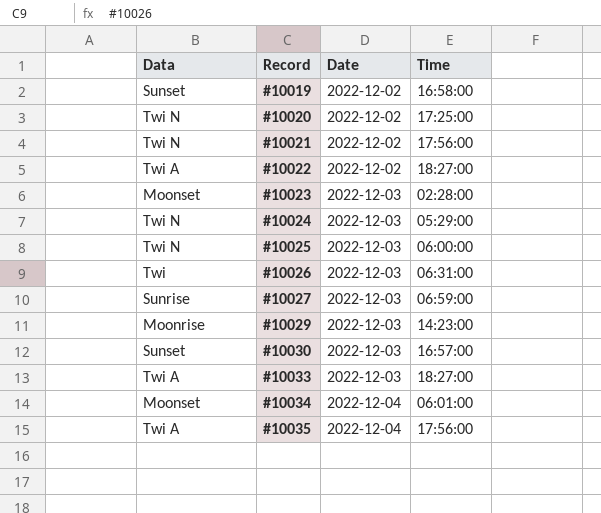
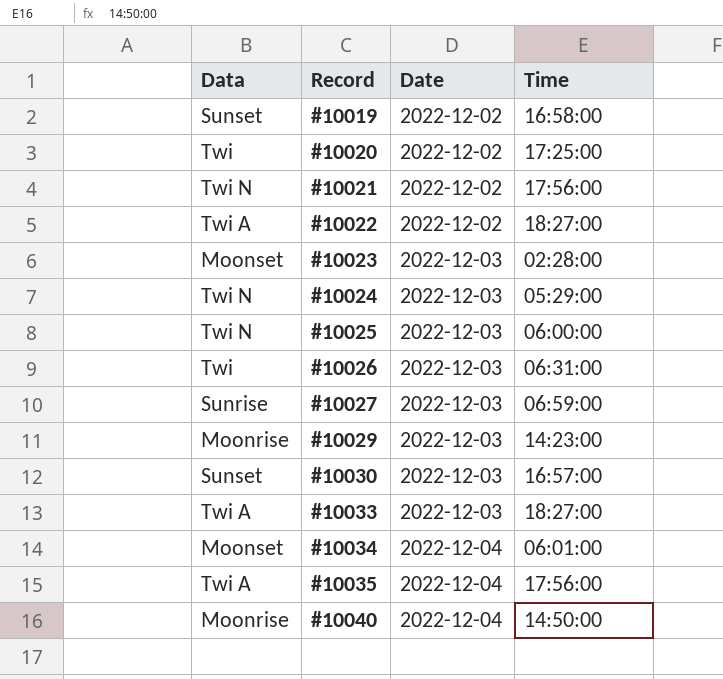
#10020 | Data: Twi N -> Twi
row #10040: none -> Moonrise | 2022-12-04 | 14:50:00

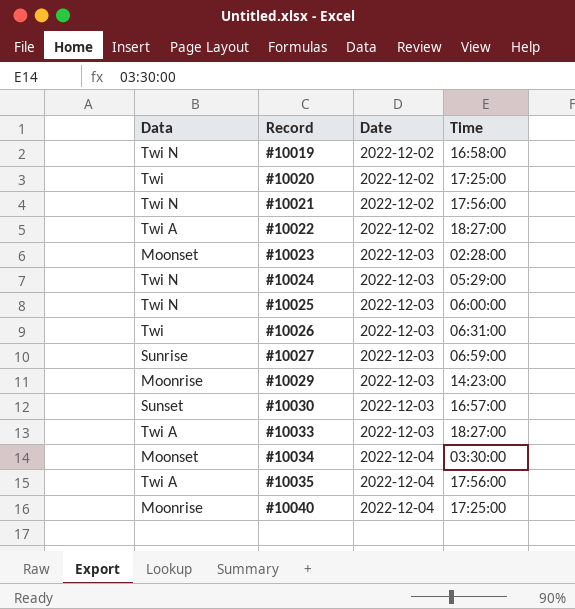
#10019 | Data: Sunset -> Twi N
#10034 | Time: 06:01:00 -> 03:30:00
#10040 | Time: 14:50:00 -> 17:25:00

